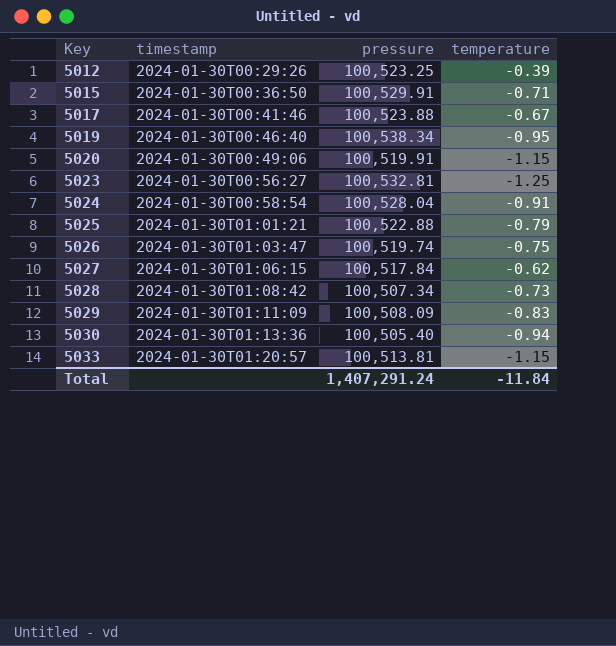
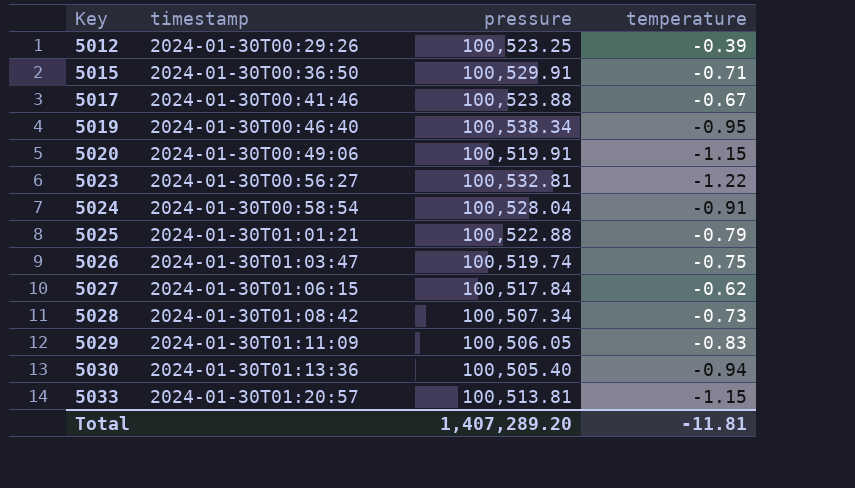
5023 | temperature: -1.25 -> -1.22
5029 | pressure: 100,508.09 -> 100,506.05
Total | pressure: 1,407,291.24 -> 1,407,289.20
Total | temperature: -11.84 -> -11.81

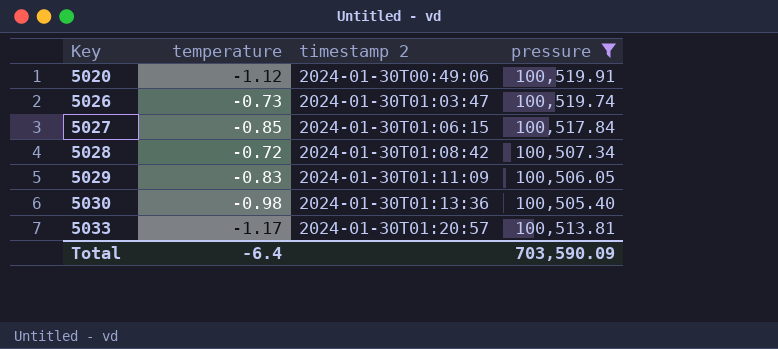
filter: none -> pressure <= 100,519.91
column temperature | position: 4 -> 2
column name: timestamp -> timestamp 2
5020 | temperature: -1.15 -> -1.12
5026 | temperature: -0.75 -> -0.73
5027 | temperature: -0.62 -> -0.85
5028 | temperature: -0.73 -> -0.72
5030 | temperature: -0.94 -> -0.98
5033 | temperature: -1.15 -> -1.17
Total | temperature: -11.81 -> -6.4
Total | pressure: 1,407,289.20 -> 703,590.09

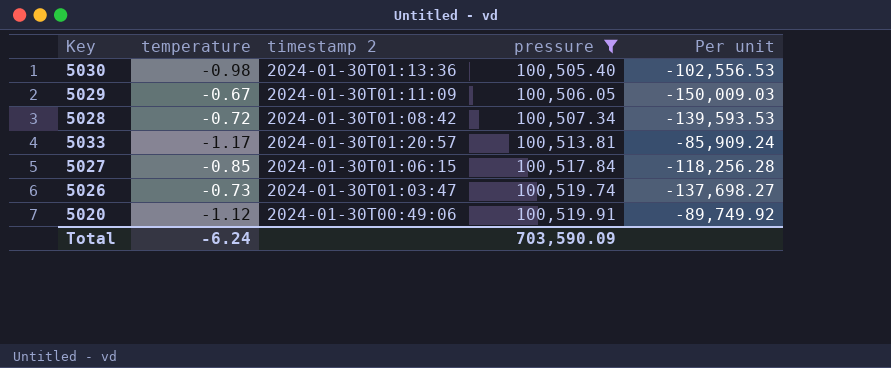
row order: Key ascending -> pressure ascending
column Per unit | formula: none -> [pressure] / [temperature]
5029 | temperature: -0.83 -> -0.67
Total | temperature: -6.4 -> -6.24

